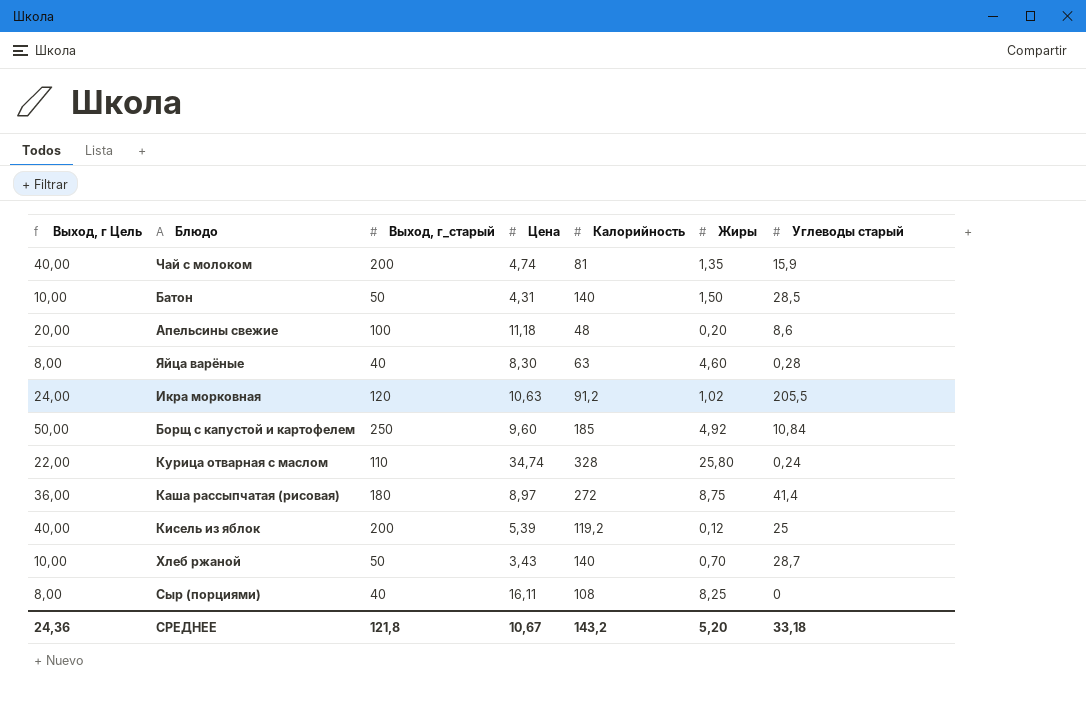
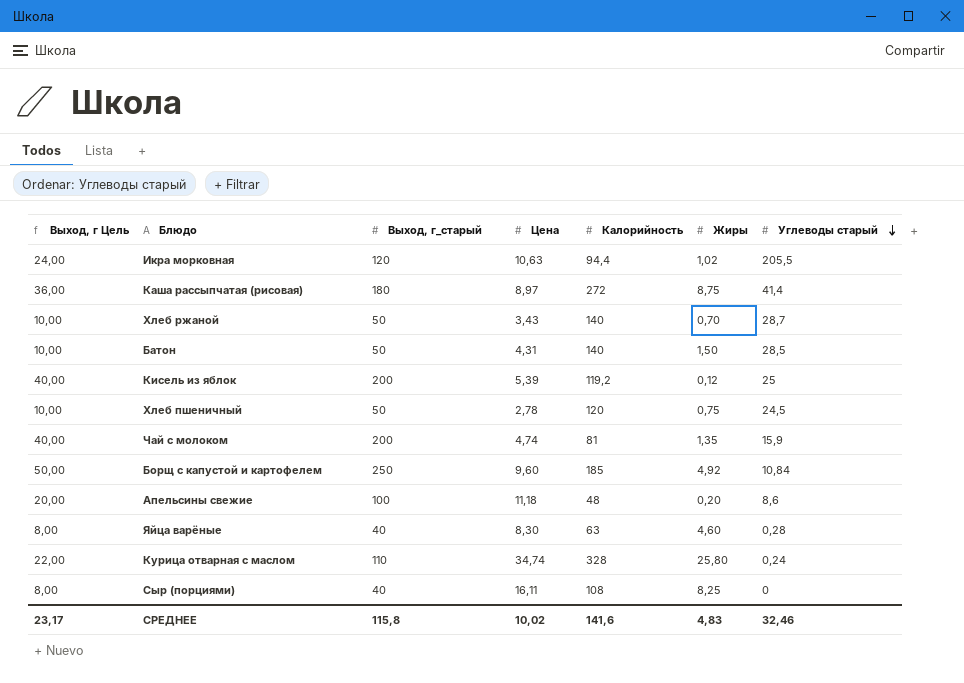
row order: none -> Углеводы старый descending
Икра морковная | Калорийность: 91,2 -> 94,4
row Хлеб пшеничный: none -> 10,00 | 50 | 2,78 | 120 | 0,75 | 24,5
СРЕДНЕЕ | Выход, г Цель: 24,36 -> 23,17
СРЕДНЕЕ | Выход, г_старый: 121,8 -> 115,8
СРЕДНЕЕ | Цена: 10,67 -> 10,02
СРЕДНЕЕ | Калорийность: 143,2 -> 141,6
СРЕДНЕЕ | Жиры: 5,20 -> 4,83
СРЕДНЕЕ | Углеводы старый: 33,18 -> 32,46

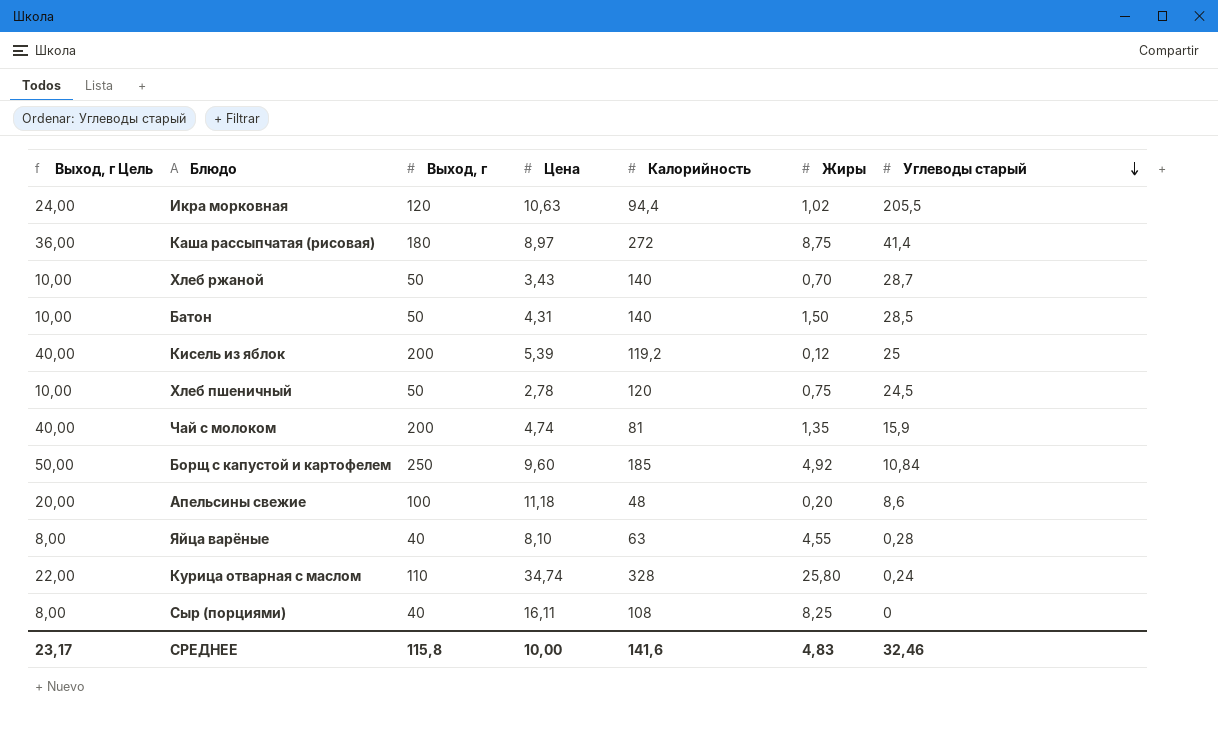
column name: Выход, г_старый -> Выход, г
Яйца варёные | Цена: 8,30 -> 8,10
Яйца варёные | Жиры: 4,60 -> 4,55
СРЕДНЕЕ | Цена: 10,02 -> 10,00

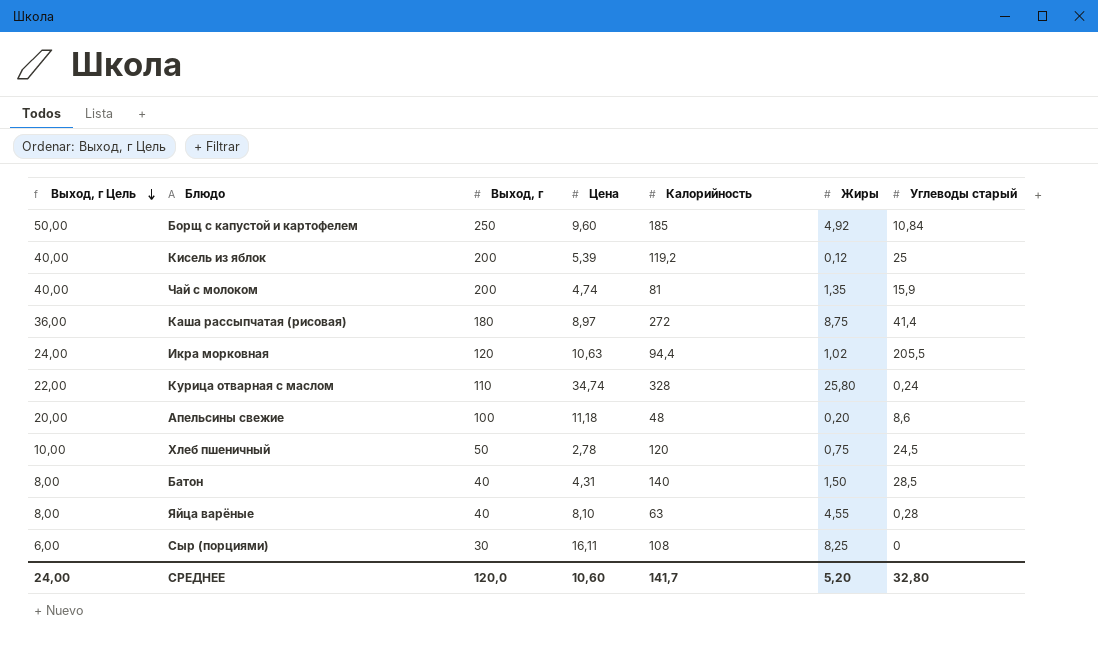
row order: Углеводы старый descending -> Выход, г Цель descending
row Хлеб ржаной: 10,00 | 50 | 3,43 | 140 | 0,70 | 28,7 -> none
Батон | Выход, г Цель: 10,00 -> 8,00
Батон | Выход, г: 50 -> 40
Сыр (порциями) | Выход, г Цель: 8,00 -> 6,00
Сыр (порциями) | Выход, г: 40 -> 30
СРЕДНЕЕ | Выход, г Цель: 23,17 -> 24,00
СРЕДНЕЕ | Выход, г: 115,8 -> 120,0
СРЕДНЕЕ | Цена: 10,00 -> 10,60
СРЕДНЕЕ | Калорийность: 141,6 -> 141,7
СРЕДНЕЕ | Жиры: 4,83 -> 5,20
СРЕДНЕЕ | Углеводы старый: 32,46 -> 32,80

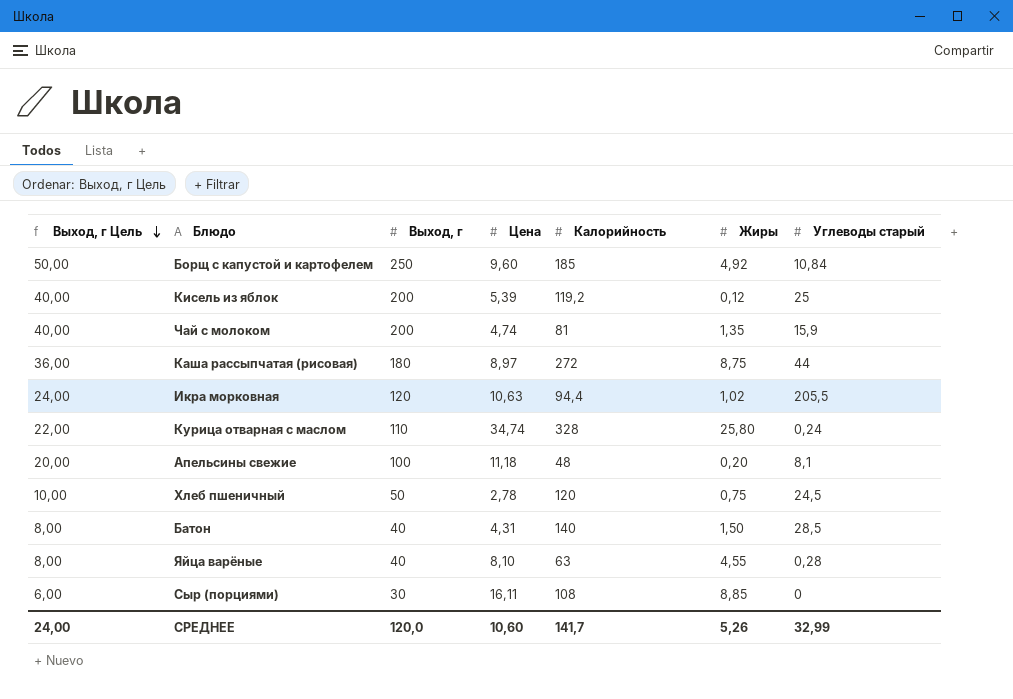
Каша рассыпчатая (рисовая) | Углеводы старый: 41,4 -> 44
Апельсины свежие | Углеводы старый: 8,6 -> 8,1
Сыр (порциями) | Жиры: 8,25 -> 8,85
СРЕДНЕЕ | Жиры: 5,20 -> 5,26
СРЕДНЕЕ | Углеводы старый: 32,80 -> 32,99

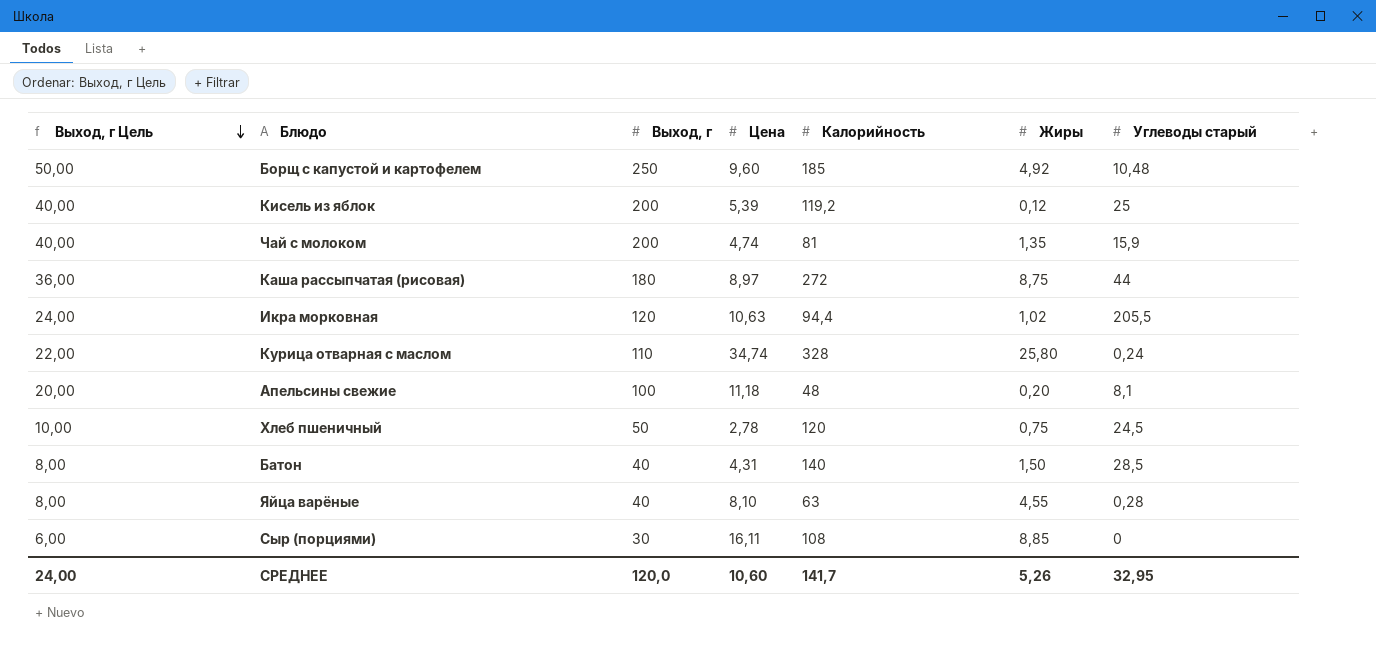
Борщ с капустой и картофелем | Углеводы старый: 10,84 -> 10,48
СРЕДНЕЕ | Углеводы старый: 32,99 -> 32,95

